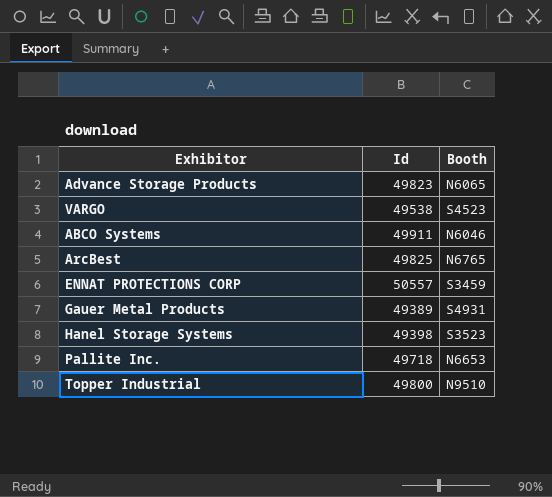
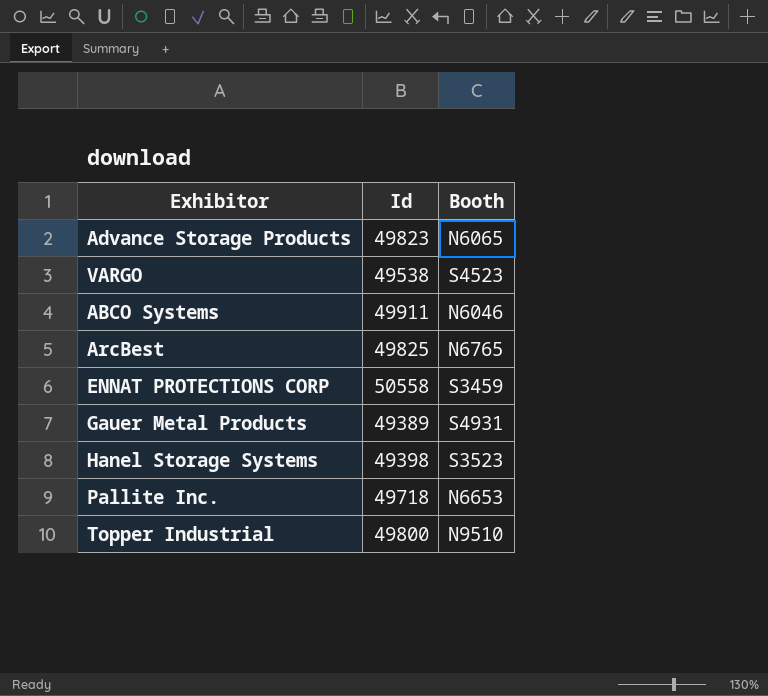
ENNAT PROTECTIONS CORP | Id: 50557 -> 50558

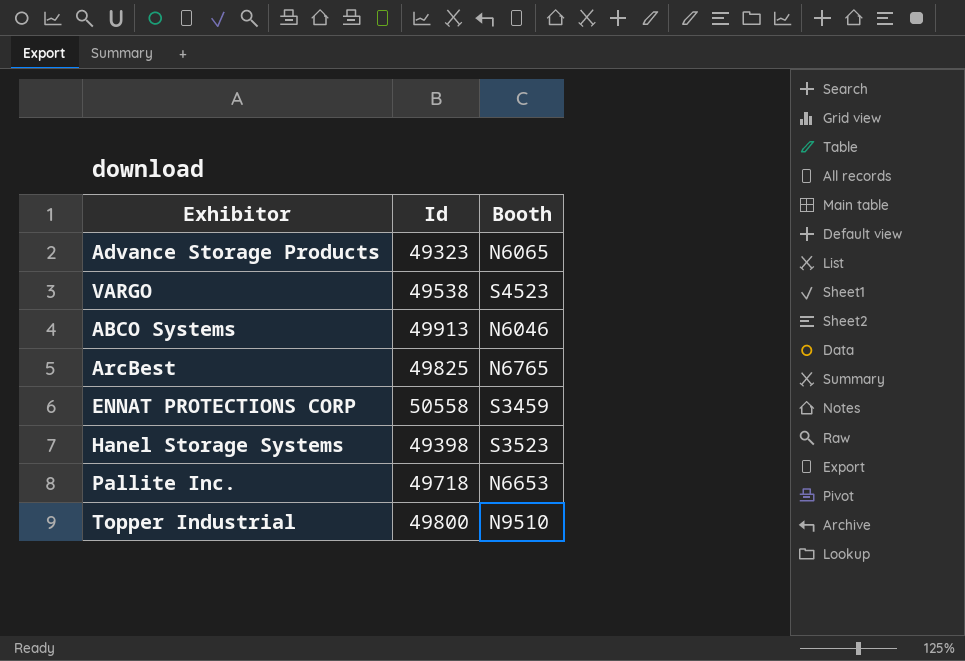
row Gauer Metal Products: 49389 | S4931 -> none
Advance Storage Products | Id: 49823 -> 49323
ABCO Systems | Id: 49911 -> 49913

